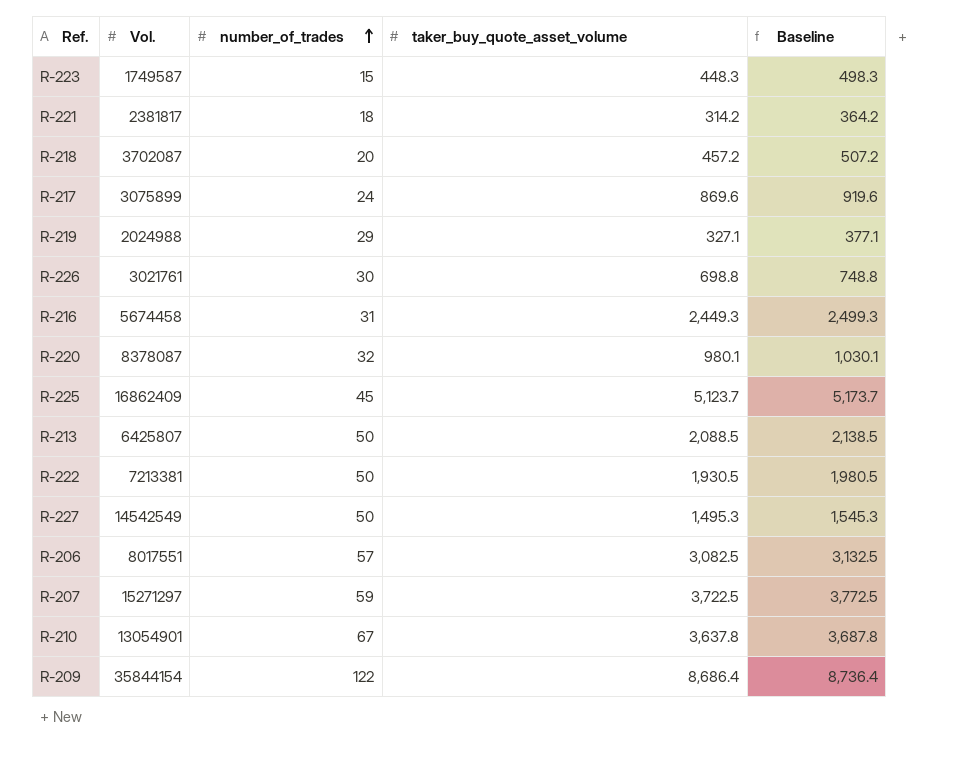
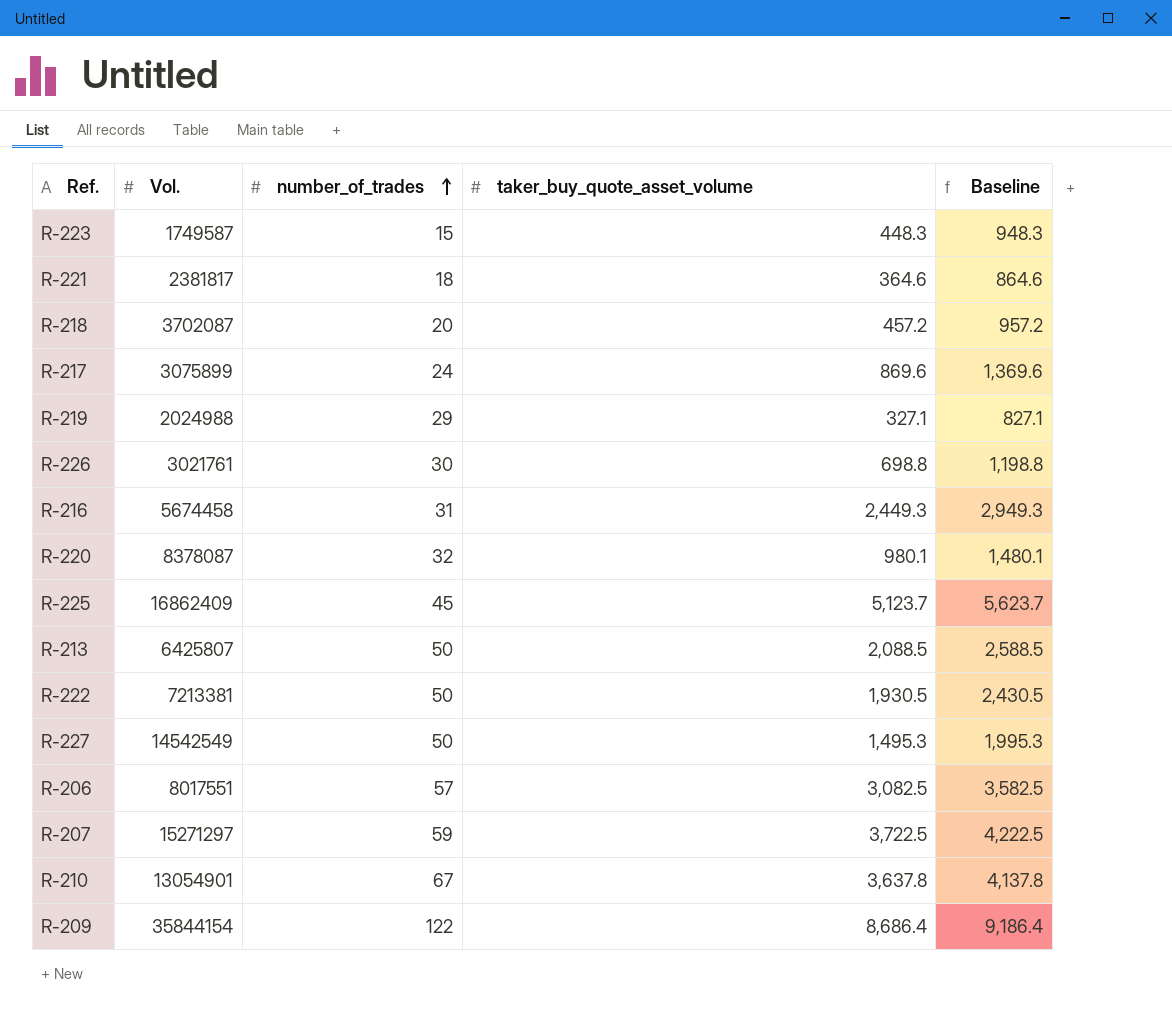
column Baseline | formula: [taker_buy_quote_asset_volume] + 50 -> [taker_buy_quote_asset_volume] + 500
R-221 | taker_buy_quote_asset_volume: 314.2 -> 364.6

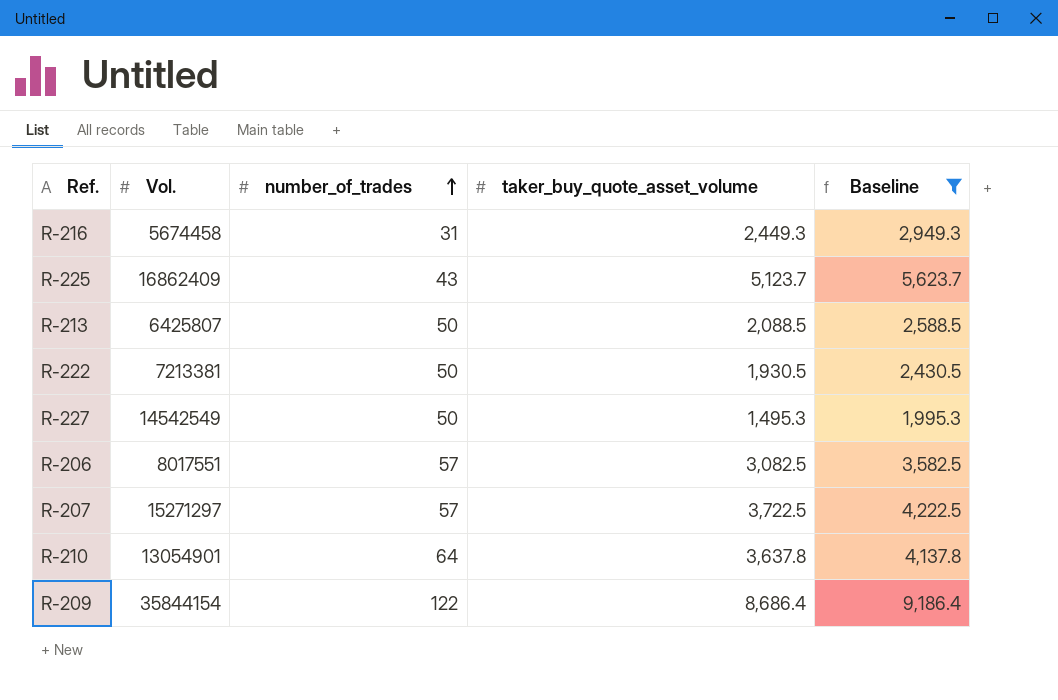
filter: none -> Baseline >= 1,995.3
R-225 | number_of_trades: 45 -> 43
R-207 | number_of_trades: 59 -> 57
R-210 | number_of_trades: 67 -> 64

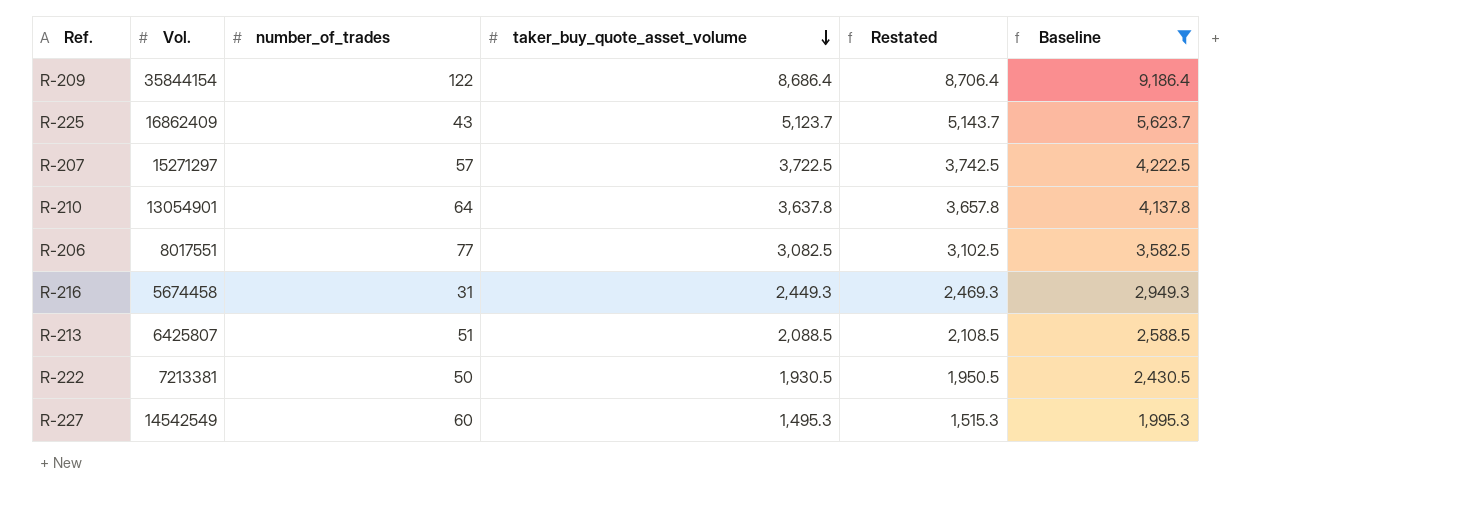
row order: number_of_trades ascending -> taker_buy_quote_asset_volume descending
column Restated | formula: none -> [taker_buy_quote_asset_volume] + 20
R-206 | number_of_trades: 57 -> 77
R-213 | number_of_trades: 50 -> 51
R-227 | number_of_trades: 50 -> 60

